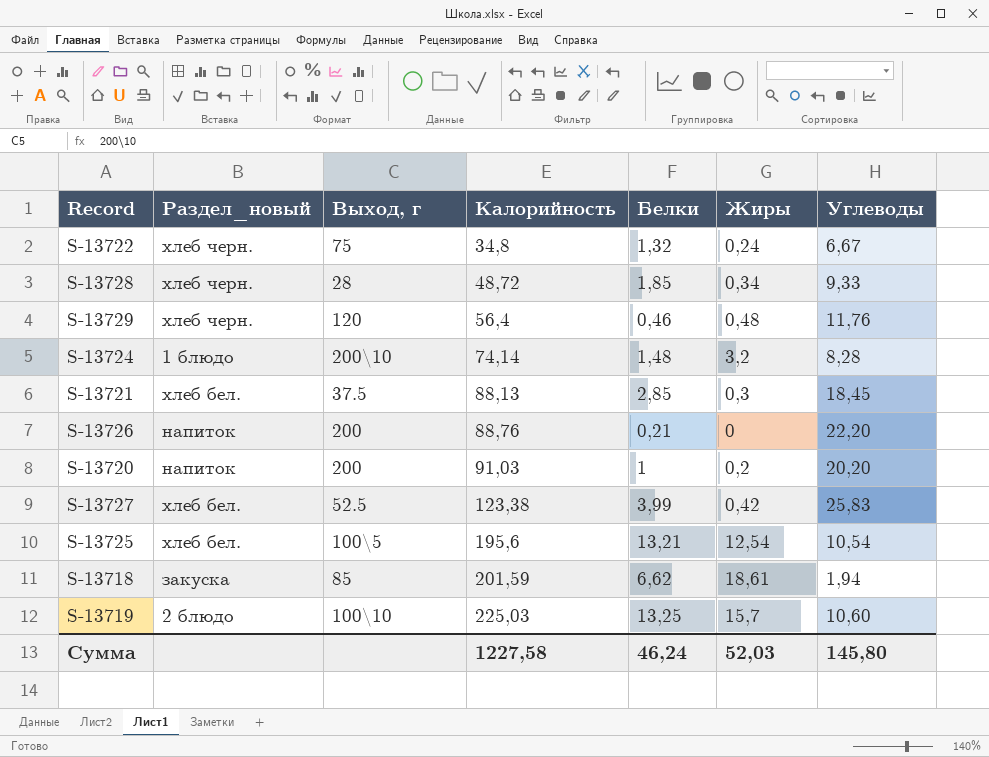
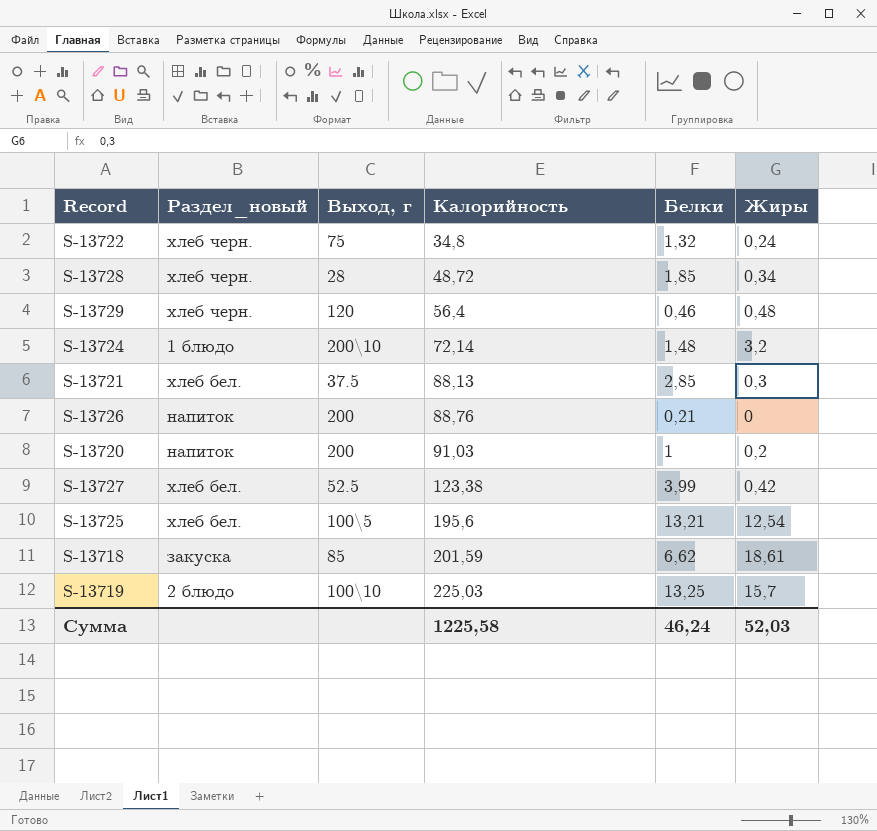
column Углеводы | position: 7 -> none
S-13724 | Калорийность: 74,14 -> 72,14
Сумма | Калорийность: 1227,58 -> 1225,58

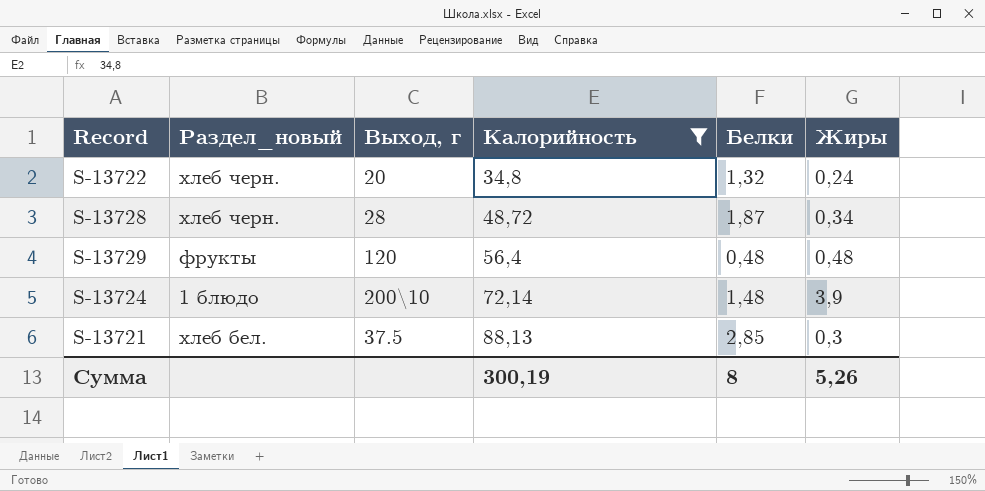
filter: none -> Калорийность <= 88,13
S-13722 | Выход, г: 75 -> 20
S-13728 | Белки: 1,85 -> 1,87
S-13729 | Раздел_новый: хлеб черн. -> фрукты
S-13729 | Белки: 0,46 -> 0,48
S-13724 | Жиры: 3,2 -> 3,9
Сумма | Калорийность: 1225,58 -> 300,19
Сумма | Белки: 46,24 -> 8
Сумма | Жиры: 52,03 -> 5,26

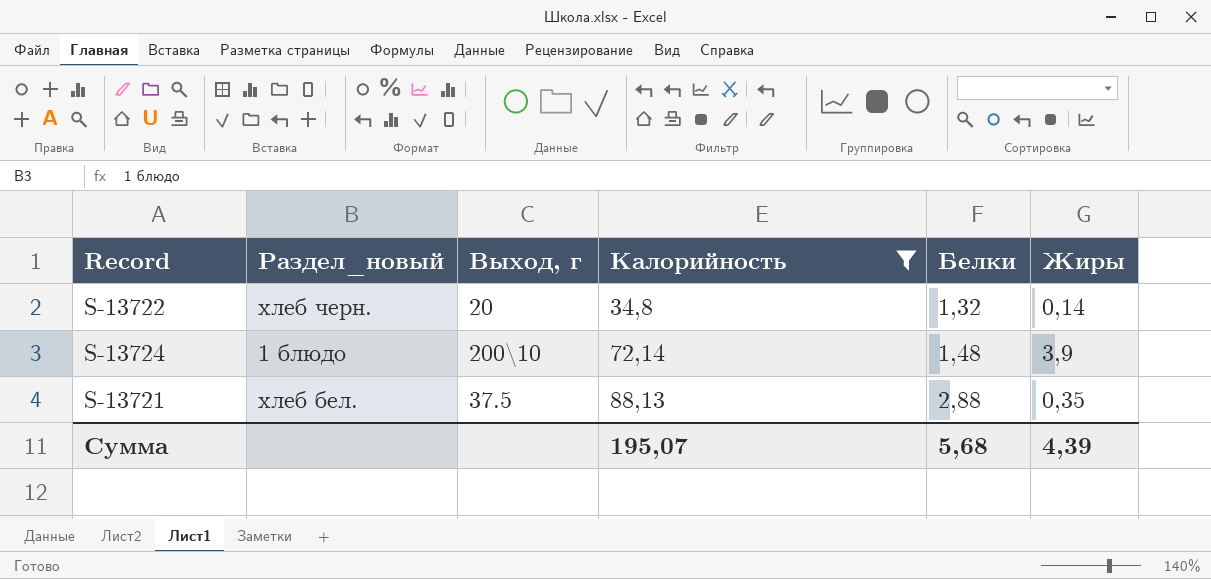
row S-13728: хлеб черн. | 28 | 48,72 | 1,87 | 0,34 -> none
row S-13729: фрукты | 120 | 56,4 | 0,48 | 0,48 -> none
S-13722 | Жиры: 0,24 -> 0,14
S-13721 | Белки: 2,85 -> 2,88
S-13721 | Жиры: 0,3 -> 0,35
Сумма | Калорийность: 300,19 -> 195,07
Сумма | Белки: 8 -> 5,68
Сумма | Жиры: 5,26 -> 4,39

